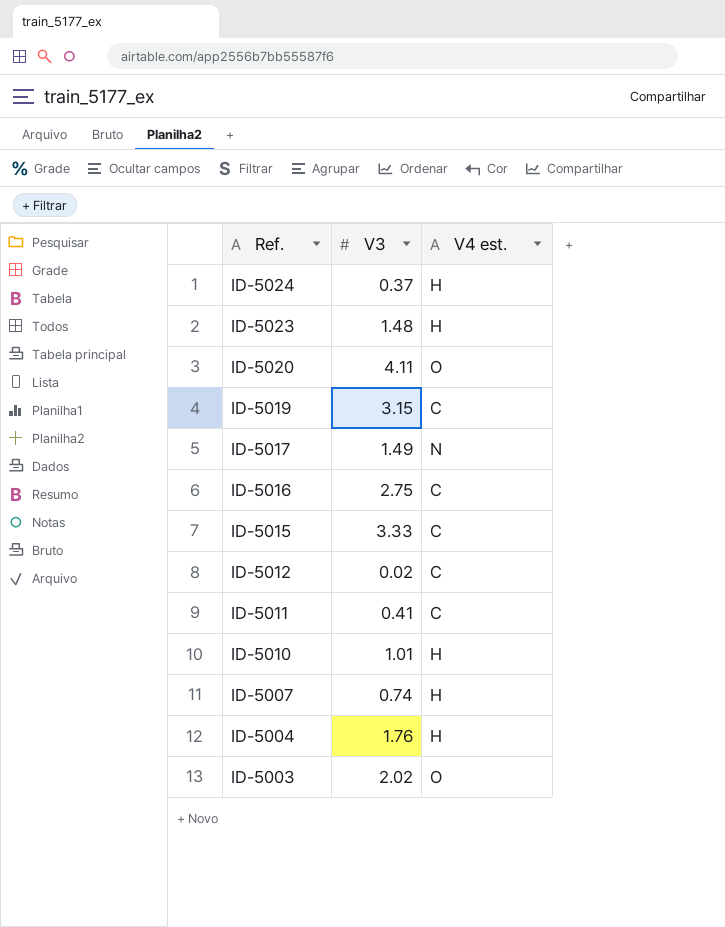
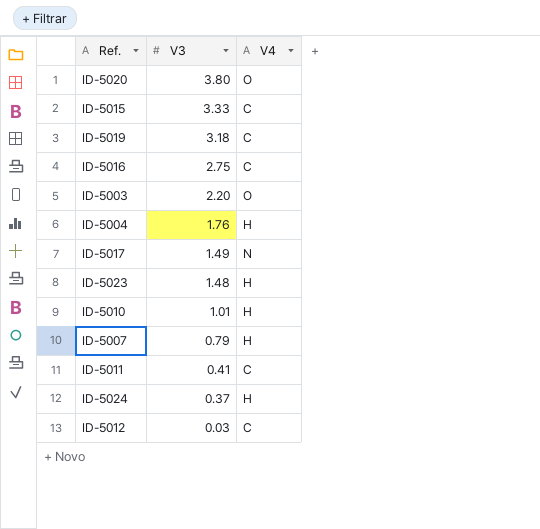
row order: Ref. descending -> V3 descending
column name: V4 est. -> V4
ID-5020 | V3: 4.11 -> 3.80
ID-5019 | V3: 3.15 -> 3.18
ID-5003 | V3: 2.02 -> 2.20
ID-5007 | V3: 0.74 -> 0.79
ID-5012 | V3: 0.02 -> 0.03

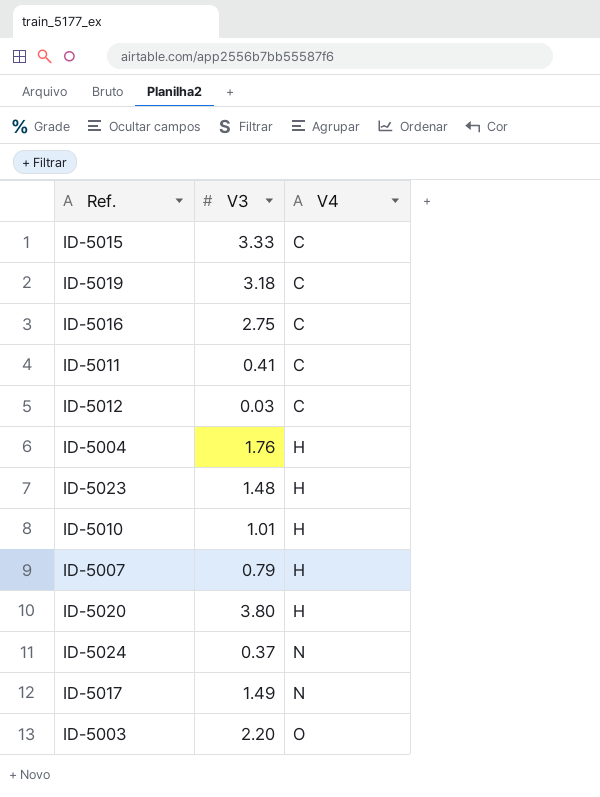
row order: V3 descending -> V4 ascending
ID-5020 | V4: O -> H
ID-5024 | V4: H -> N

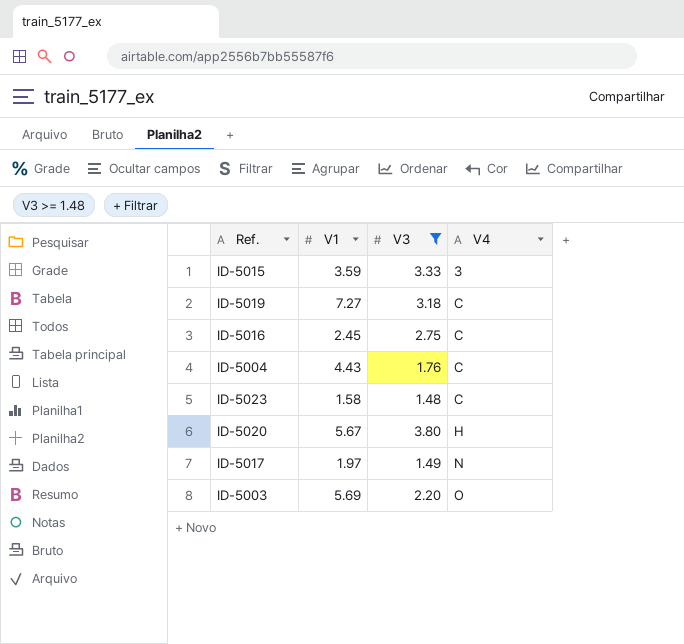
filter: none -> V3 >= 1.48
column V1 | position: none -> 2
ID-5015 | V4: C -> 3
ID-5004 | V4: H -> C
ID-5023 | V4: H -> C

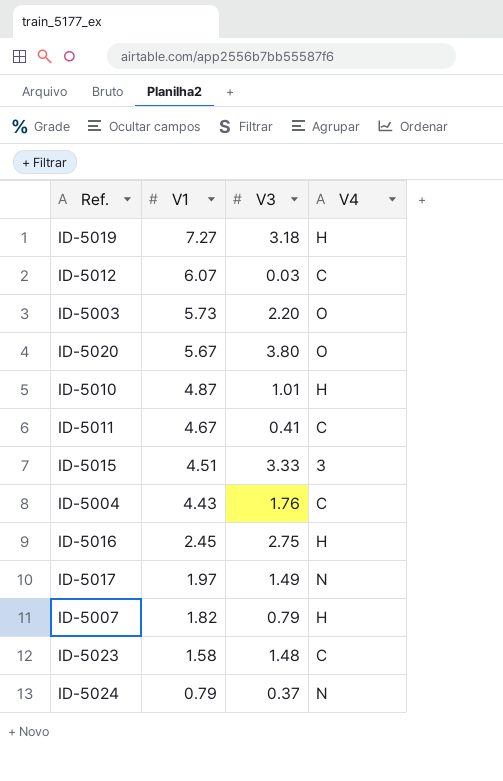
filter: V3 >= 1.48 -> none
row order: V4 ascending -> V1 descending
ID-5019 | V4: C -> H
ID-5003 | V1: 5.69 -> 5.73
ID-5020 | V4: H -> O
ID-5015 | V1: 3.59 -> 4.51
ID-5016 | V4: C -> H

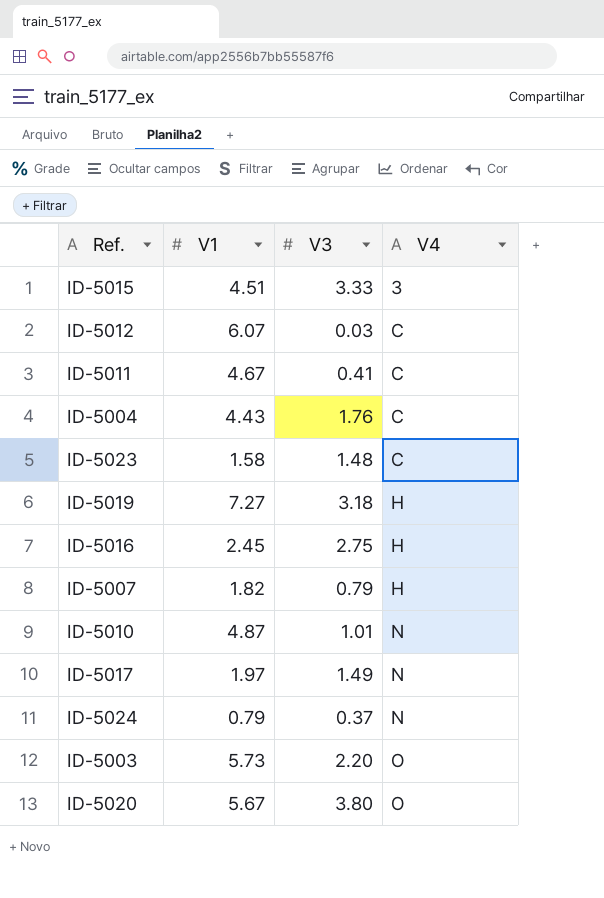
row order: V1 descending -> V4 ascending
ID-5010 | V4: H -> N

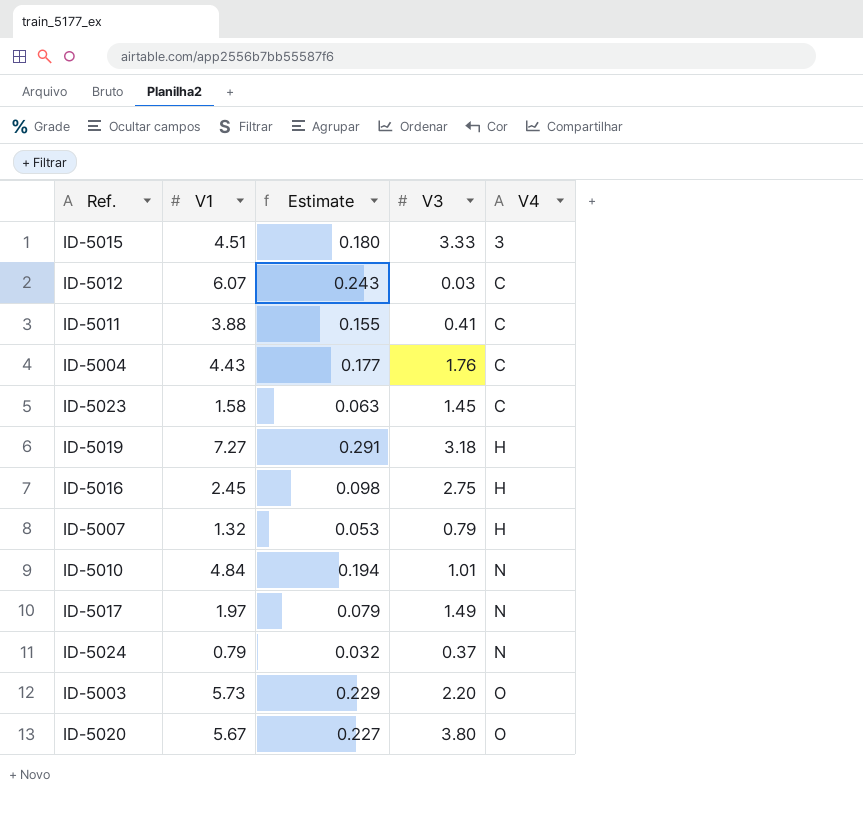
column Estimate | formula: none -> [V1] * 0.04
ID-5011 | V1: 4.67 -> 3.88
ID-5023 | V3: 1.48 -> 1.45
ID-5007 | V1: 1.82 -> 1.32
ID-5010 | V1: 4.87 -> 4.84

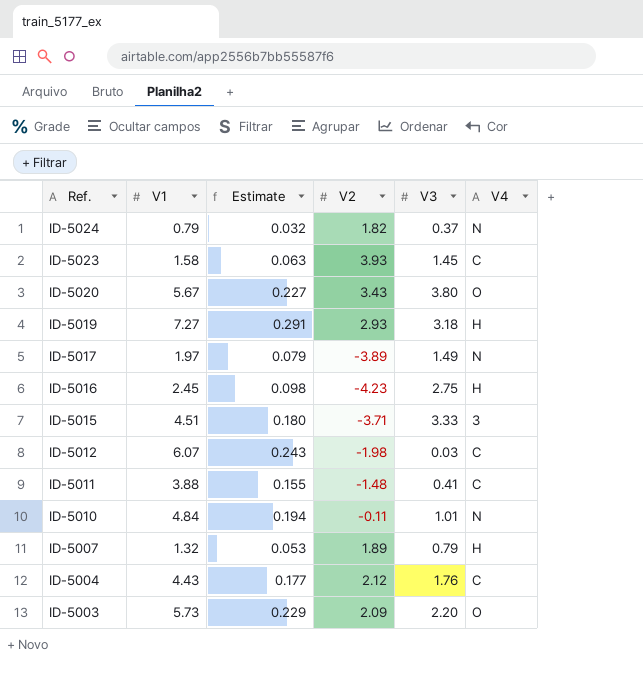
row order: V4 ascending -> Ref. descending
column V2 | position: none -> 4

